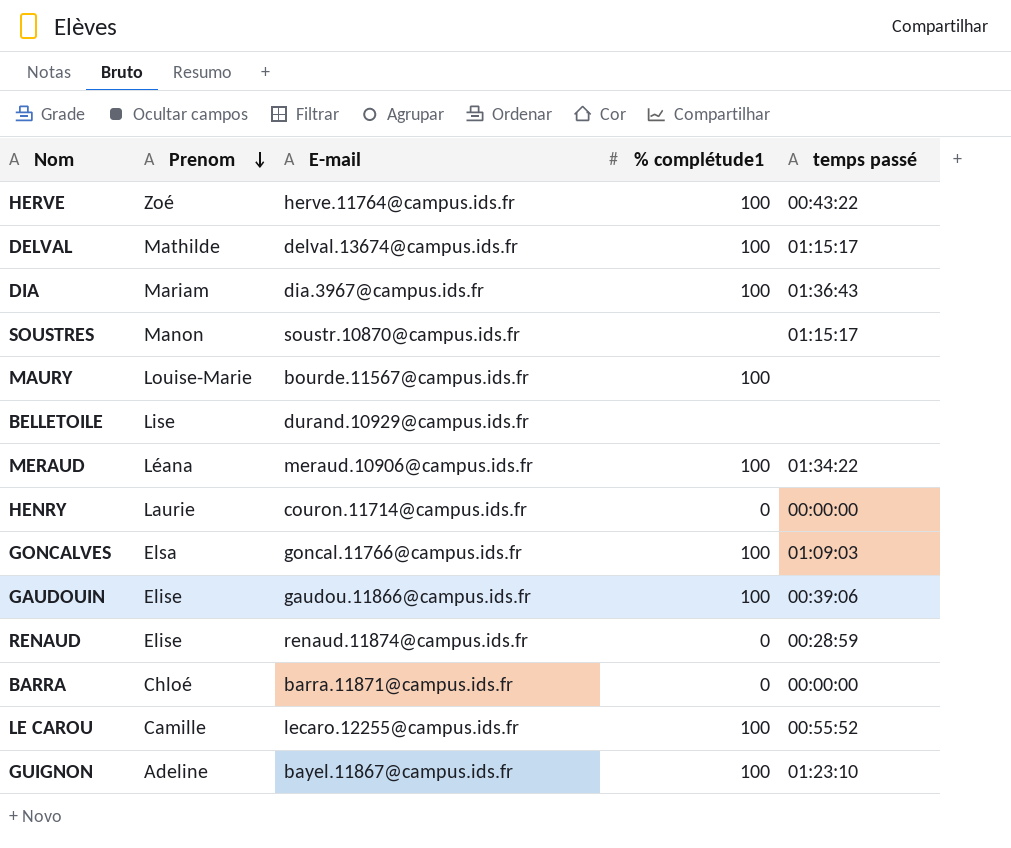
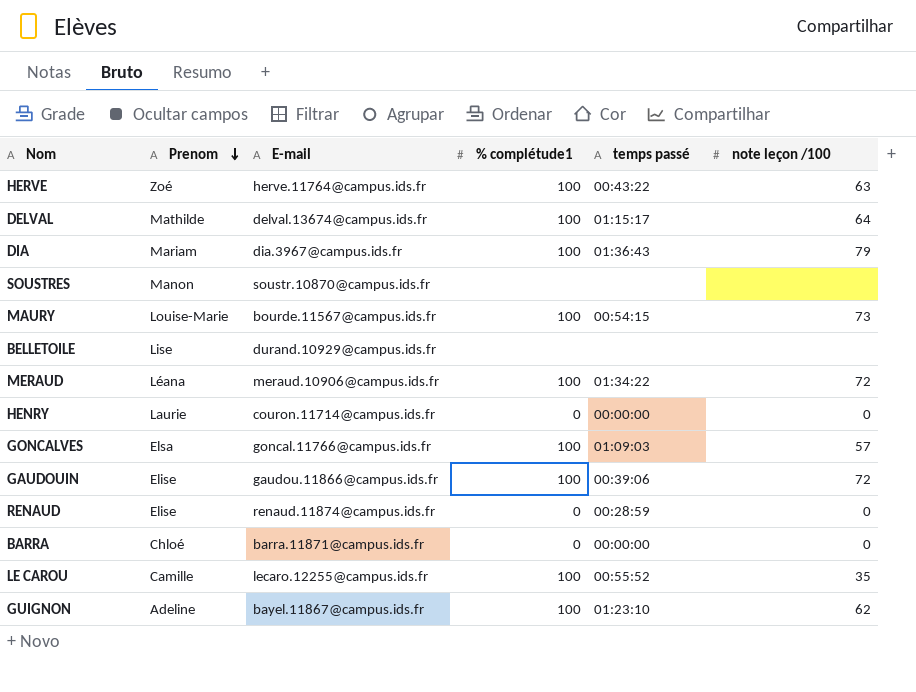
column note leçon /100 | position: none -> 6
SOUSTRES | temps passé: 01:15:17 -> none
MAURY | temps passé: none -> 00:54:15

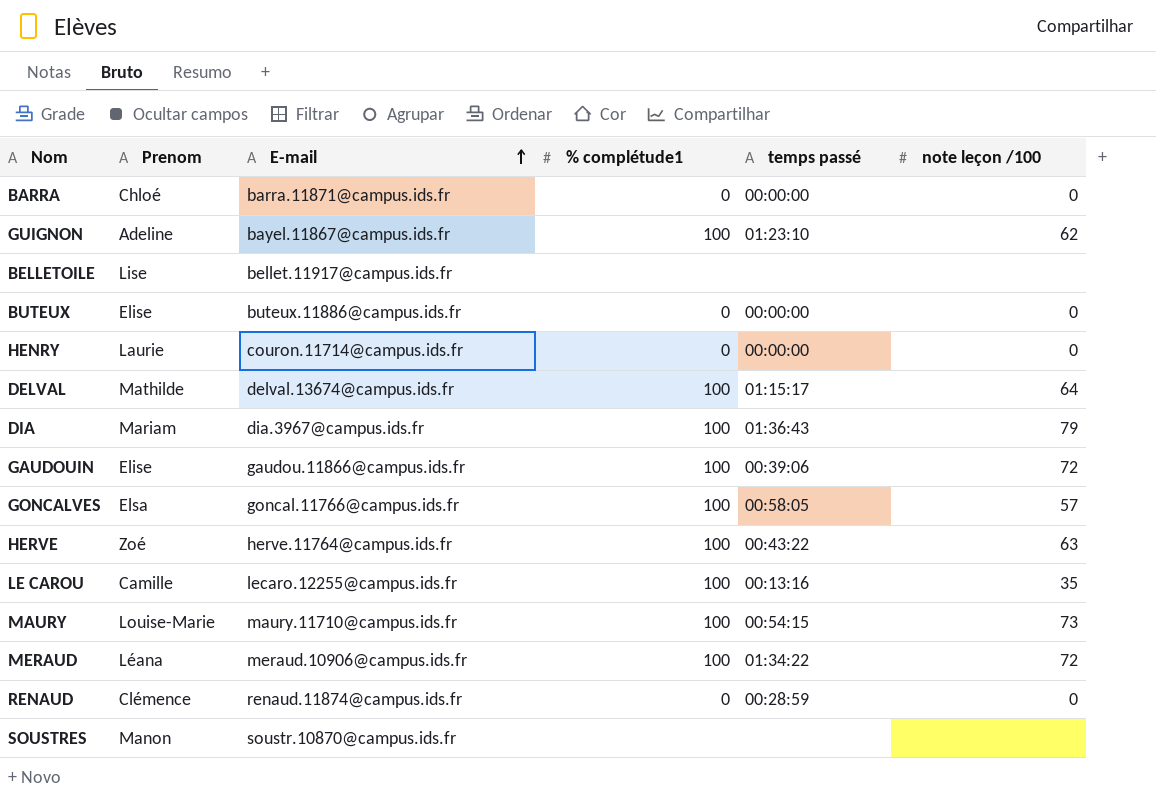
row order: Prenom descending -> E-mail ascending
BELLETOILE | E-mail: durand.10929@campus.ids.fr -> bellet.11917@campus.ids.fr
row BUTEUX: none -> Elise | buteux.11886@campus.ids.fr | 0 | 00:00:00 | 0
GONCALVES | temps passé: 01:09:03 -> 00:58:05
LE CAROU | temps passé: 00:55:52 -> 00:13:16
MAURY | E-mail: bourde.11567@campus.ids.fr -> maury.11710@campus.ids.fr
RENAUD | Prenom: Elise -> Clémence

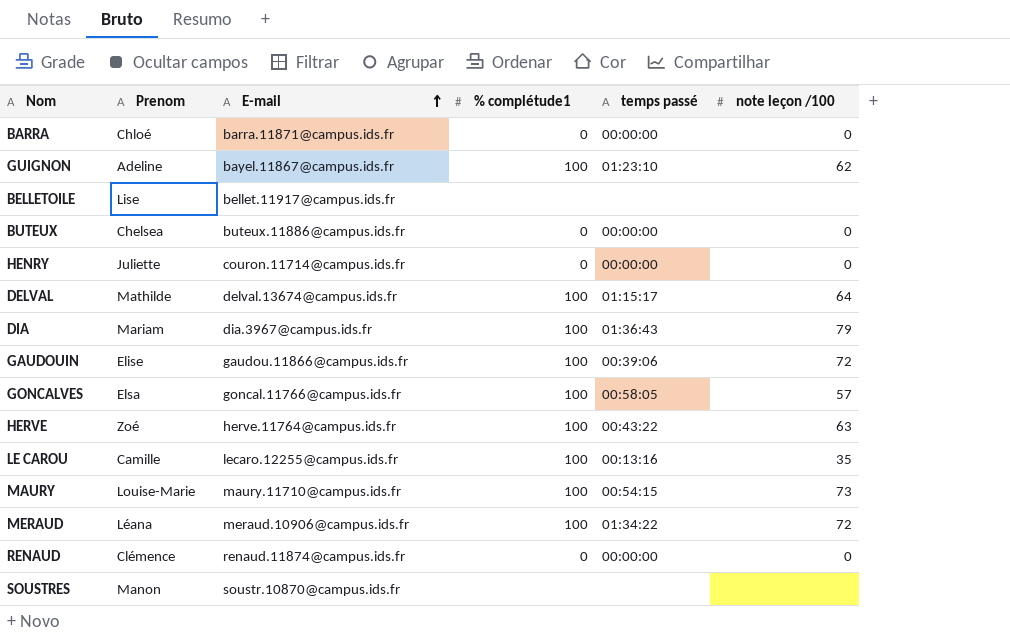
BUTEUX | Prenom: Elise -> Chelsea
HENRY | Prenom: Laurie -> Juliette
RENAUD | temps passé: 00:28:59 -> 00:00:00

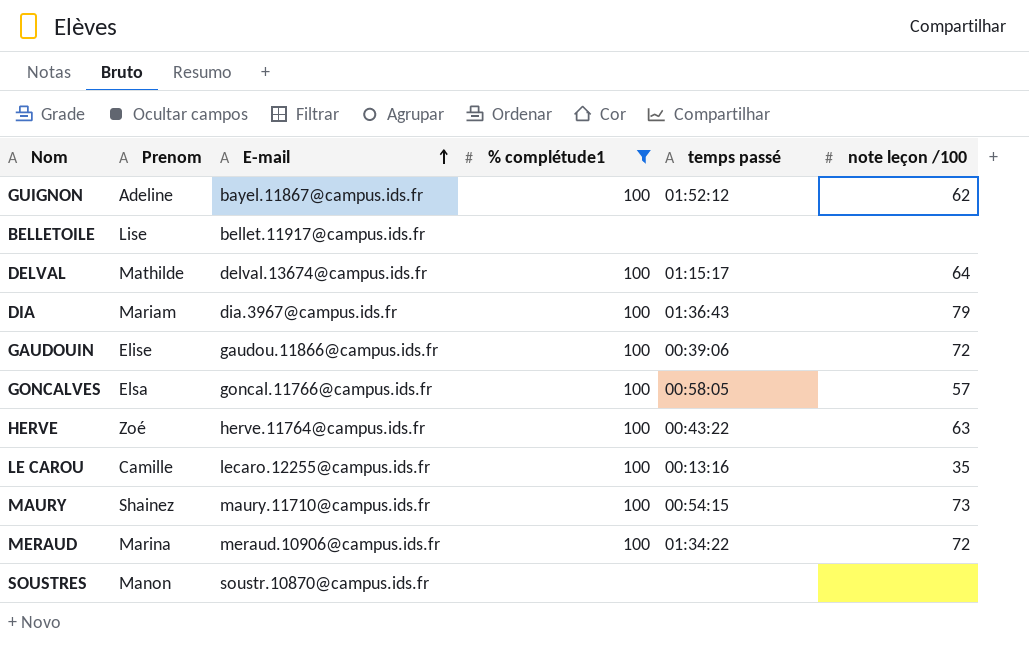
filter: none -> % complétude1 != 0
GUIGNON | temps passé: 01:23:10 -> 01:52:12
MAURY | Prenom: Louise-Marie -> Shainez
MERAUD | Prenom: Léana -> Marina

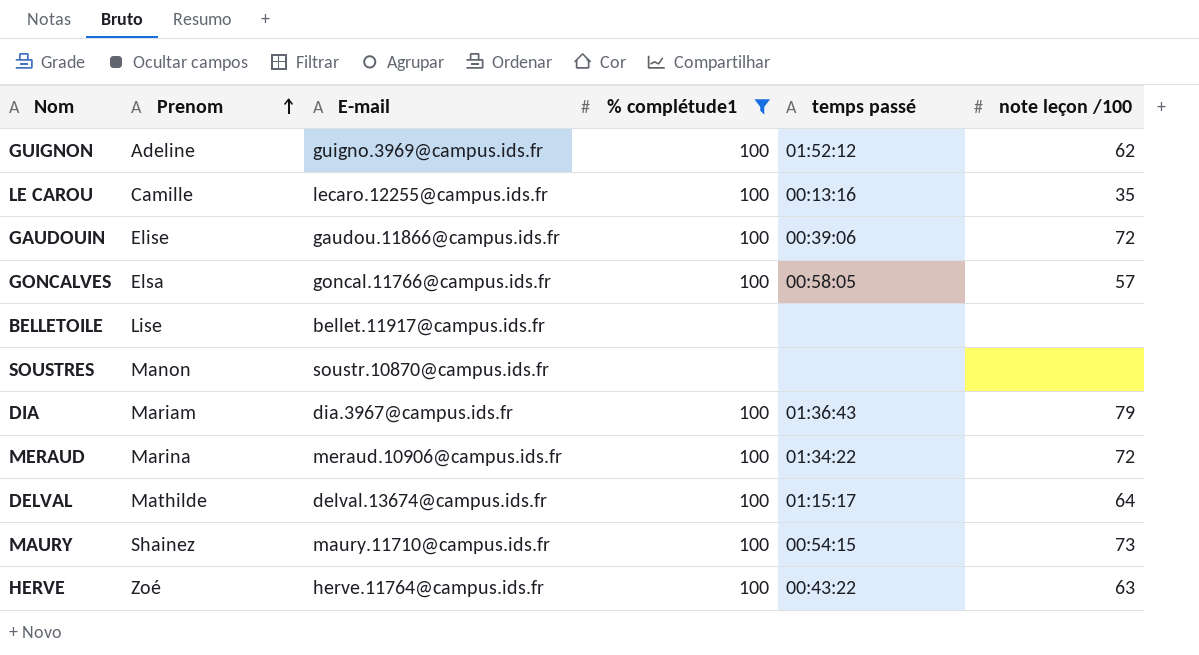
row order: E-mail ascending -> Prenom ascending
GUIGNON | E-mail: bayel.11867@campus.ids.fr -> guigno.3969@campus.ids.fr

